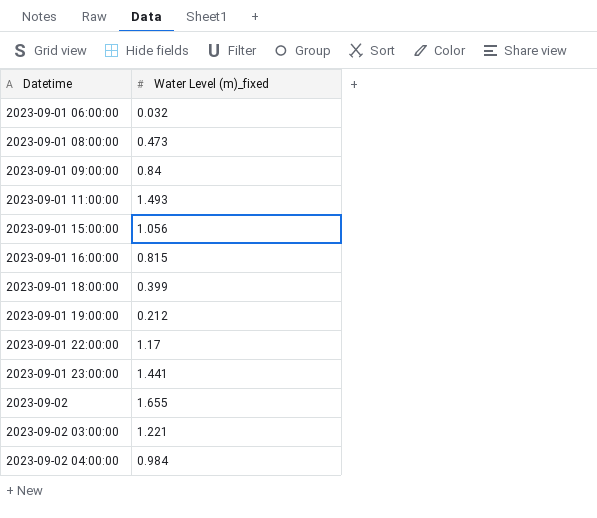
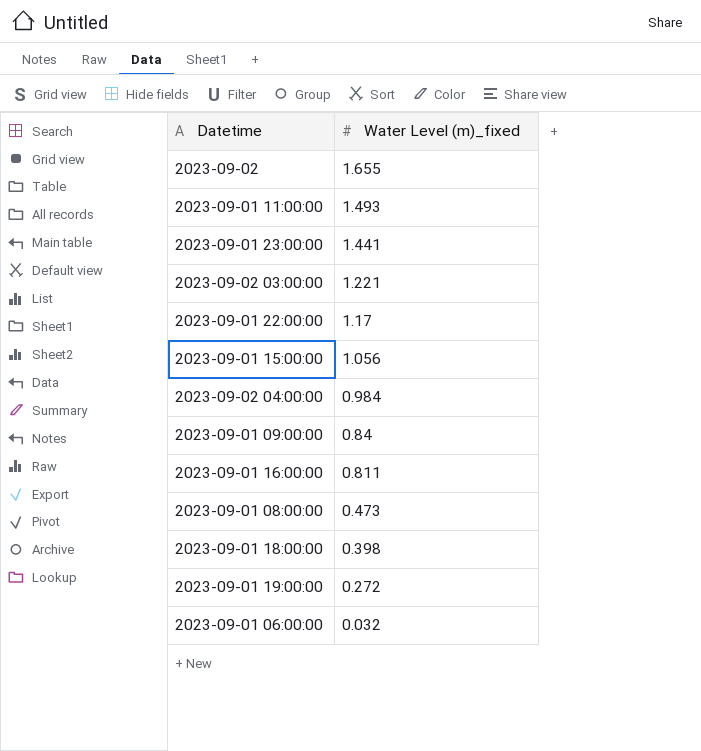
row order: Datetime ascending -> Water Level (m)_fixed descending
2023-09-01 16:00:00 | Water Level (m)_fixed: 0.815 -> 0.811
2023-09-01 18:00:00 | Water Level (m)_fixed: 0.399 -> 0.398
2023-09-01 19:00:00 | Water Level (m)_fixed: 0.212 -> 0.272

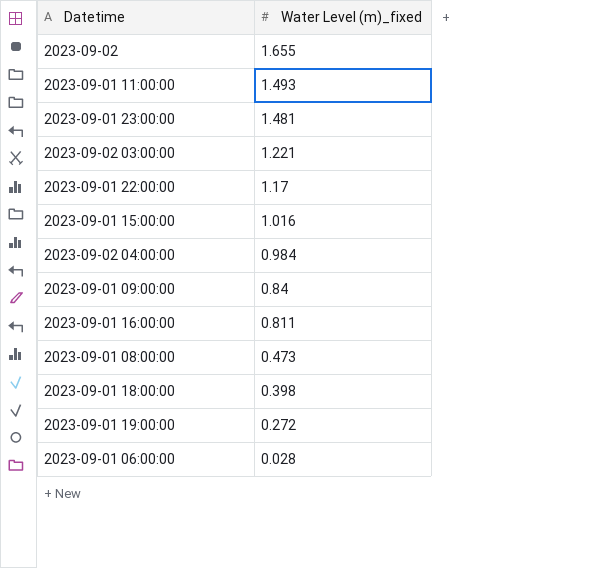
2023-09-01 23:00:00 | Water Level (m)_fixed: 1.441 -> 1.481
2023-09-01 15:00:00 | Water Level (m)_fixed: 1.056 -> 1.016
2023-09-01 06:00:00 | Water Level (m)_fixed: 0.032 -> 0.028

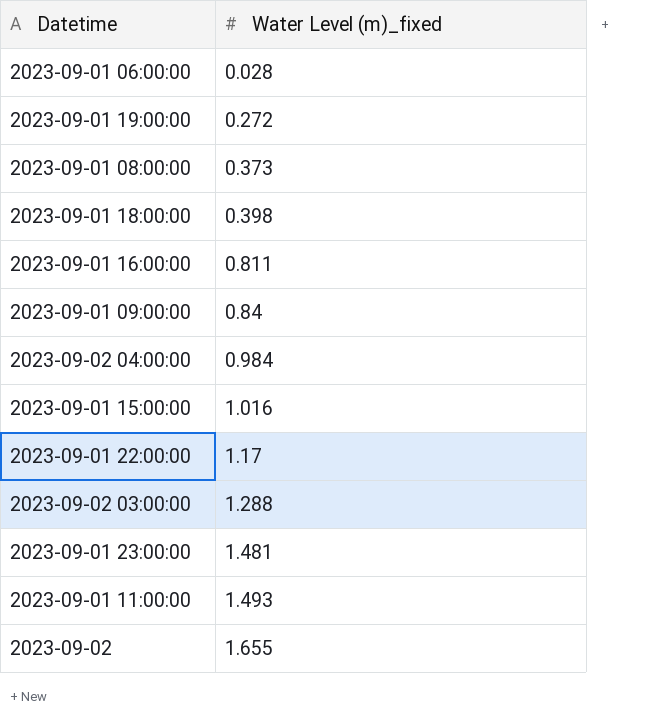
row order: Water Level (m)_fixed descending -> Water Level (m)_fixed ascending
2023-09-01 08:00:00 | Water Level (m)_fixed: 0.473 -> 0.373
2023-09-02 03:00:00 | Water Level (m)_fixed: 1.221 -> 1.288

